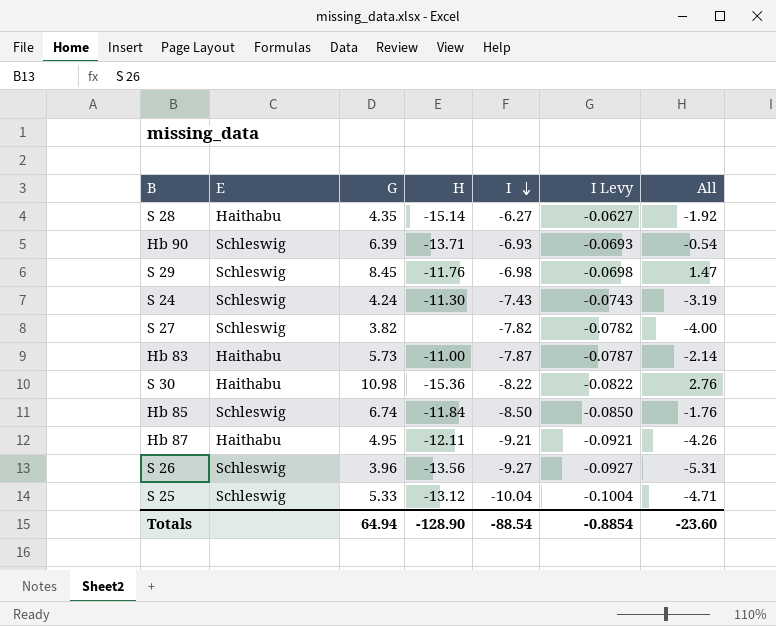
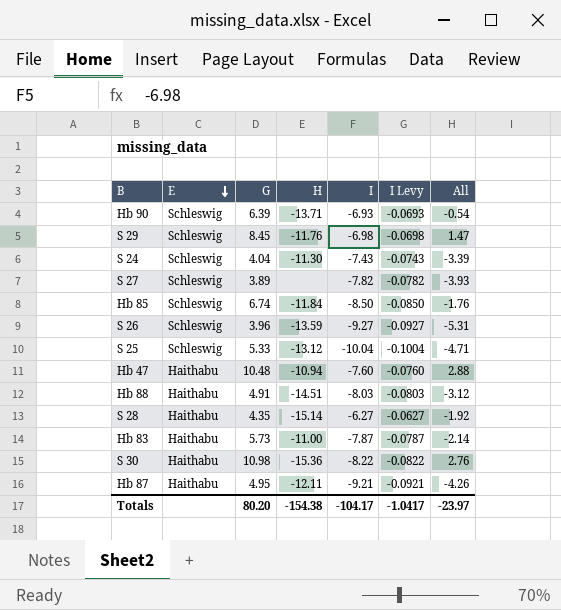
row order: I descending -> E descending
S 24 | G: 4.24 -> 4.04
S 24 | All: -3.19 -> -3.39
S 27 | G: 3.82 -> 3.89
S 27 | All: -4.00 -> -3.93
S 26 | H: -13.56 -> -13.59
row Hb 47: none -> Haithabu | 10.48 | -10.94 | -7.60 | -0.0760 | 2.88
row Hb 88: none -> Haithabu | 4.91 | -14.51 | -8.03 | -0.0803 | -3.12
Totals | G: 64.94 -> 80.20
Totals | H: -128.90 -> -154.38
Totals | I: -88.54 -> -104.17
Totals | I Levy: -0.8854 -> -1.0417
Totals | All: -23.60 -> -23.97

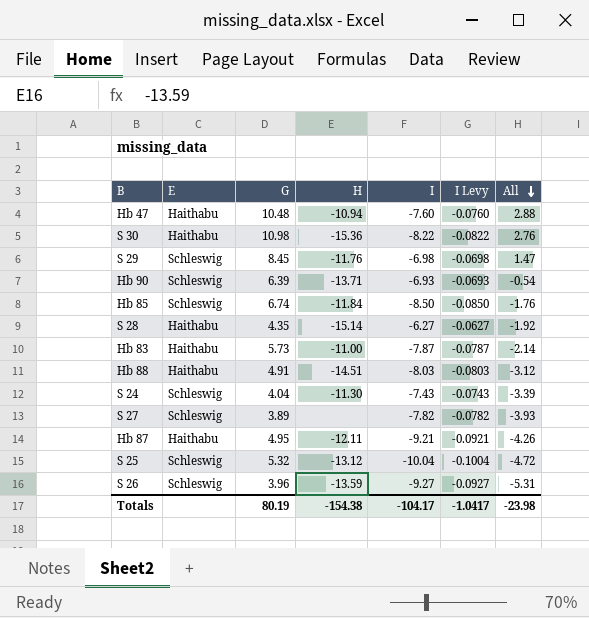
row order: E descending -> All descending
S 25 | G: 5.33 -> 5.32
S 25 | All: -4.71 -> -4.72
Totals | G: 80.20 -> 80.19
Totals | All: -23.97 -> -23.98

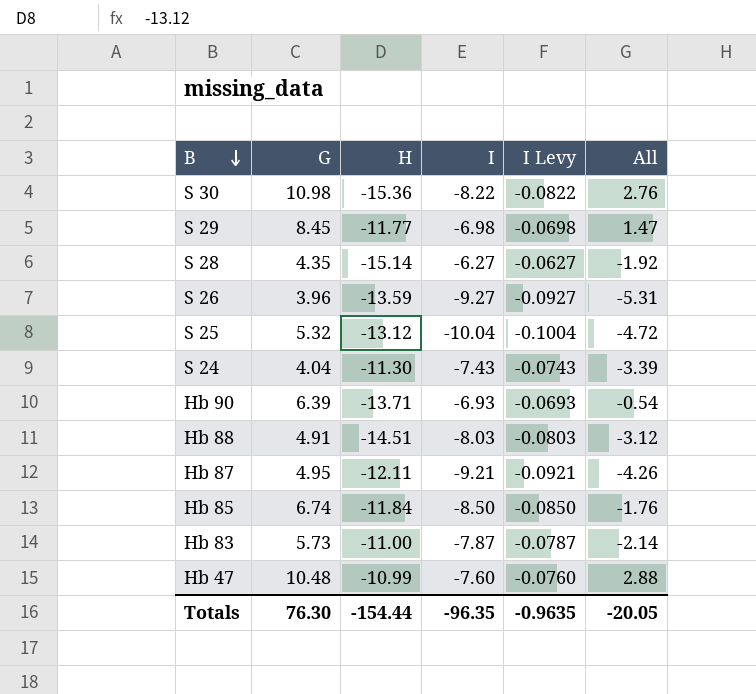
row order: All descending -> B descending
column E | position: 2 -> none
row S 27: Schleswig | 3.89 | none | -7.82 | -0.0782 | -3.93 -> none
S 29 | H: -11.76 -> -11.77
Hb 47 | H: -10.94 -> -10.99
Totals | G: 80.19 -> 76.30
Totals | H: -154.38 -> -154.44
Totals | I: -104.17 -> -96.35
Totals | I Levy: -1.0417 -> -0.9635
Totals | All: -23.98 -> -20.05

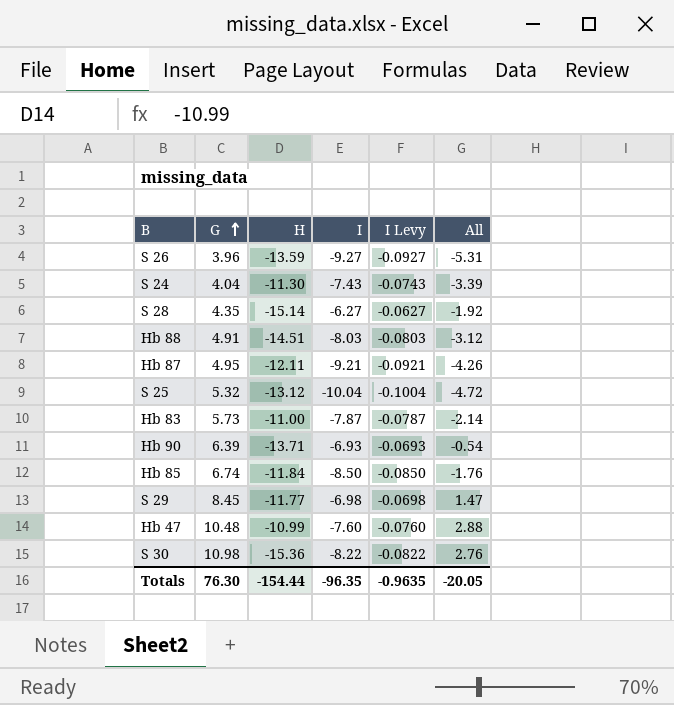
row order: B descending -> G ascending

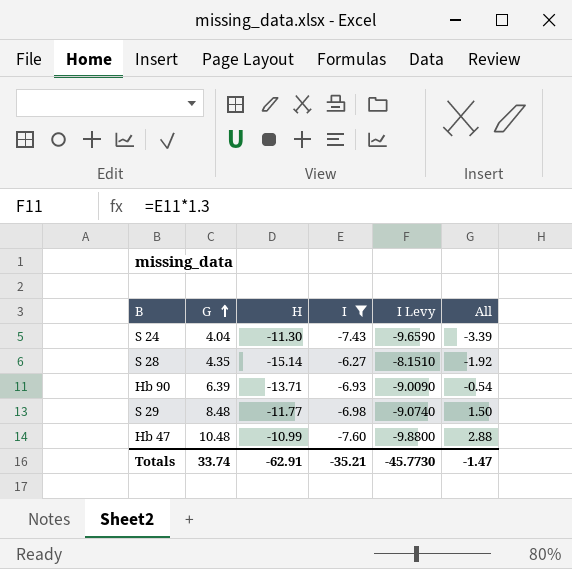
filter: none -> I >= -7.60
column I Levy | formula: [I] * 0.01 -> [I] * 1.3
S 29 | G: 8.45 -> 8.48
S 29 | All: 1.47 -> 1.50
Totals | G: 76.30 -> 33.74
Totals | H: -154.44 -> -62.91
Totals | I: -96.35 -> -35.21
Totals | I Levy: -0.9635 -> -45.7730
Totals | All: -20.05 -> -1.47

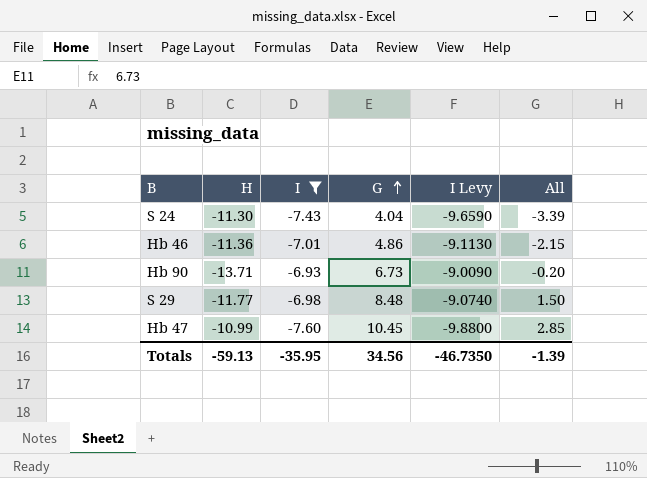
column G | position: 2 -> 4
row S 28: 4.35 | -15.14 | -6.27 | -8.1510 | -1.92 -> none
row Hb 46: none -> -11.36 | -7.01 | 4.86 | -9.1130 | -2.15
Hb 90 | G: 6.39 -> 6.73
Hb 90 | All: -0.54 -> -0.20
Hb 47 | G: 10.48 -> 10.45
Hb 47 | All: 2.88 -> 2.85
Totals | H: -62.91 -> -59.13
Totals | I: -35.21 -> -35.95
Totals | G: 33.74 -> 34.56
Totals | I Levy: -45.7730 -> -46.7350
Totals | All: -1.47 -> -1.39

